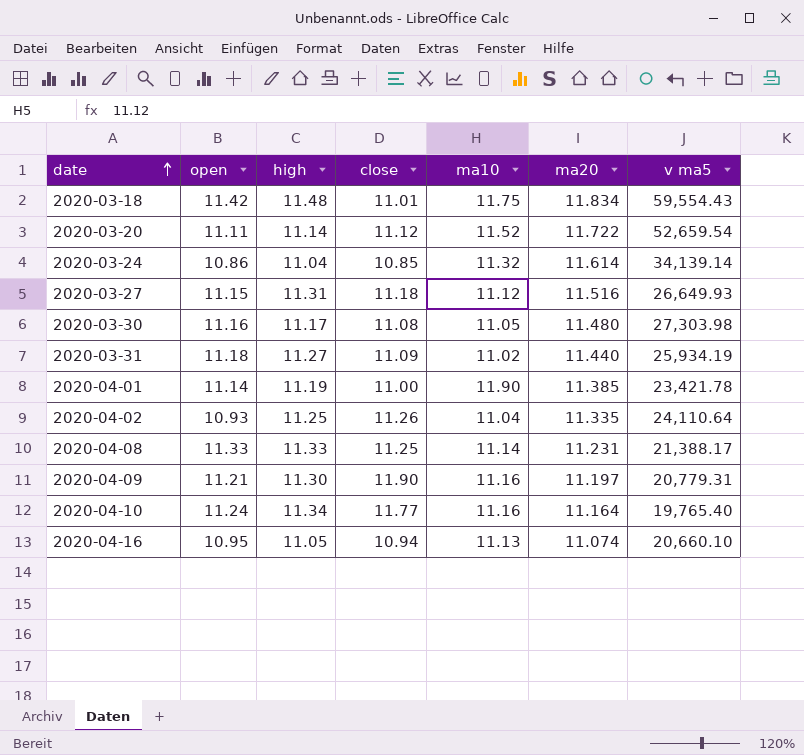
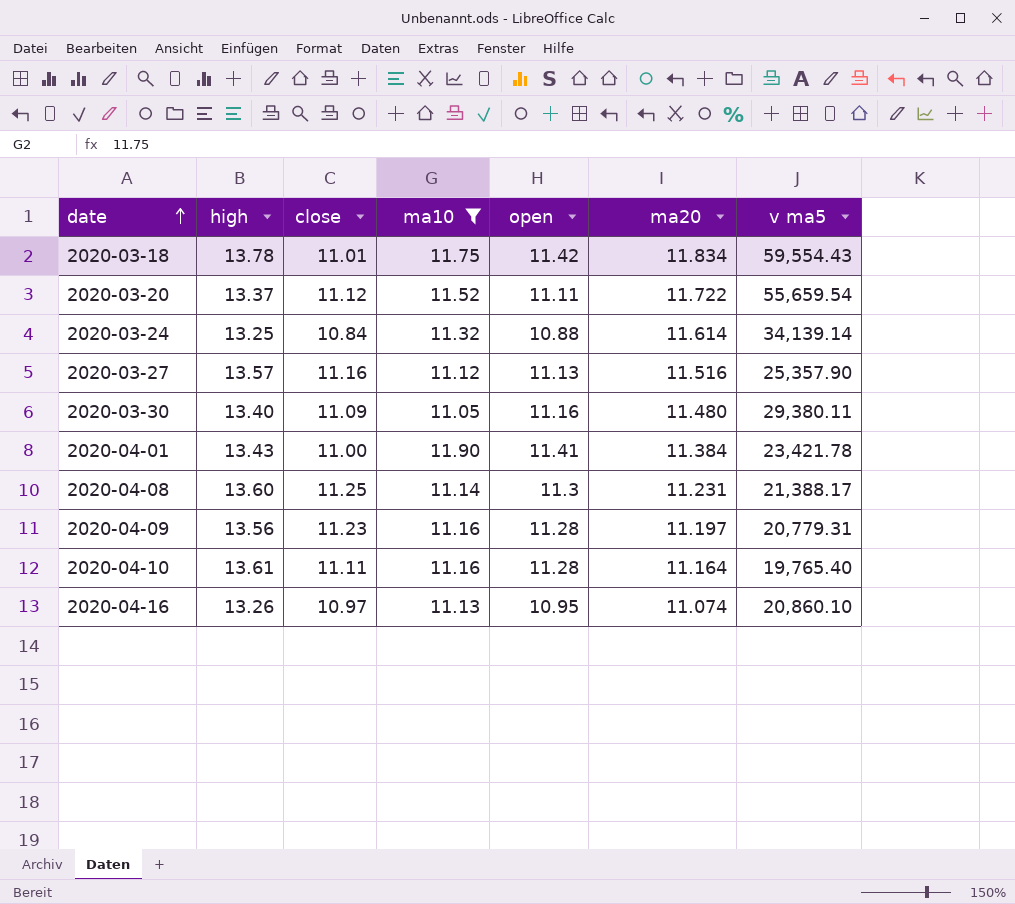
filter: none -> ma10 >= 11.05
column open | position: 2 -> 5
2020-03-18 | high: 11.48 -> 13.78
2020-03-20 | high: 11.14 -> 13.37
2020-03-20 | v ma5: 52,659.54 -> 55,659.54
2020-03-24 | high: 11.04 -> 13.25
2020-03-24 | close: 10.85 -> 10.84
2020-03-24 | open: 10.86 -> 10.88
2020-03-27 | high: 11.31 -> 13.57
2020-03-27 | close: 11.18 -> 11.16
2020-03-27 | open: 11.15 -> 11.13
2020-03-27 | v ma5: 26,649.93 -> 25,357.90
2020-03-30 | high: 11.17 -> 13.40
2020-03-30 | close: 11.08 -> 11.09
2020-03-30 | v ma5: 27,303.98 -> 29,380.11
2020-04-01 | high: 11.19 -> 13.43
2020-04-01 | open: 11.14 -> 11.41
2020-04-01 | ma20: 11.385 -> 11.384
2020-04-08 | high: 11.33 -> 13.60
2020-04-08 | open: 11.33 -> 11.3
2020-04-09 | high: 11.30 -> 13.56
2020-04-09 | close: 11.90 -> 11.23
2020-04-09 | open: 11.21 -> 11.28
2020-04-10 | high: 11.34 -> 13.61
2020-04-10 | close: 11.77 -> 11.11
2020-04-10 | open: 11.24 -> 11.28
2020-04-16 | high: 11.05 -> 13.26
2020-04-16 | close: 10.94 -> 10.97
2020-04-16 | v ma5: 20,660.10 -> 20,860.10

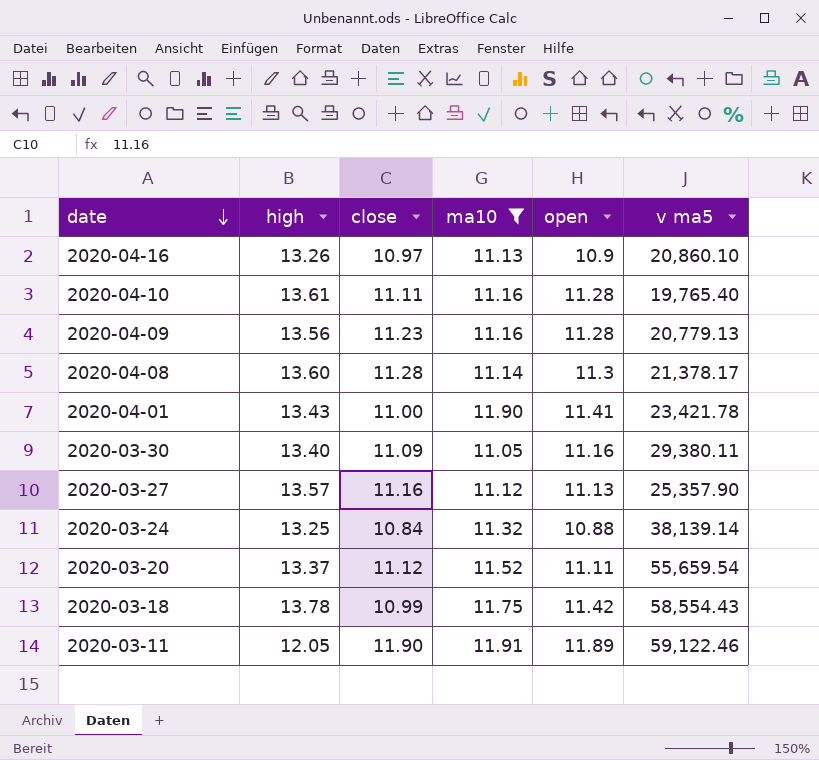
row order: date ascending -> date descending
column ma20 | position: 6 -> none
2020-04-16 | open: 10.95 -> 10.9
2020-04-09 | v ma5: 20,779.31 -> 20,779.13
2020-04-08 | close: 11.25 -> 11.28
2020-04-08 | v ma5: 21,388.17 -> 21,378.17
2020-03-24 | v ma5: 34,139.14 -> 38,139.14
2020-03-18 | close: 11.01 -> 10.99
2020-03-18 | v ma5: 59,554.43 -> 58,554.43
row 2020-03-11: none -> 12.05 | 11.90 | 11.91 | 11.89 | 59,122.46

